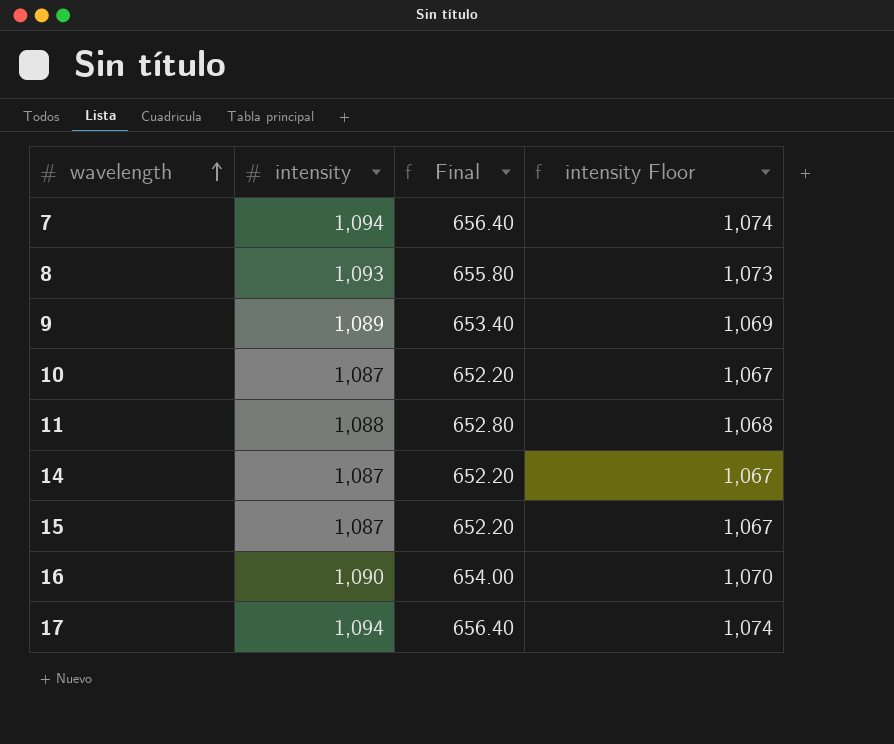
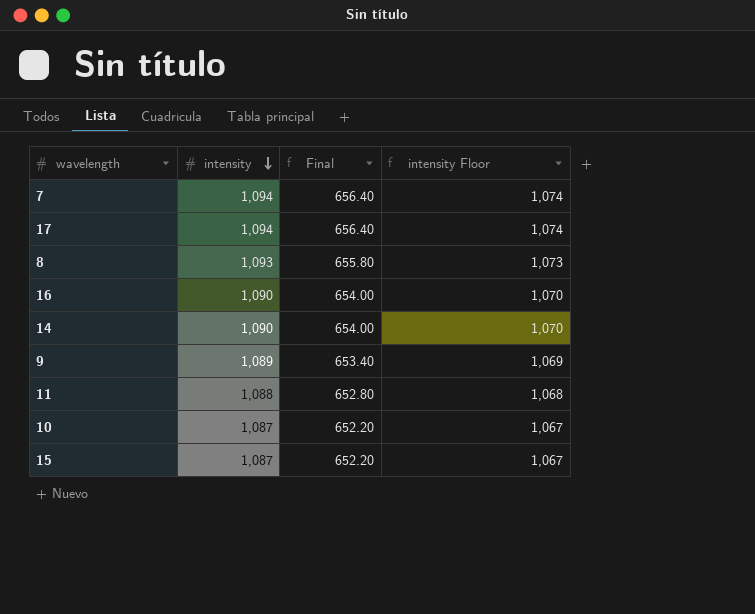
row order: wavelength ascending -> intensity descending
14 | intensity: 1,087 -> 1,090
14 | Final: 652.20 -> 654.00
14 | intensity Floor: 1,067 -> 1,070

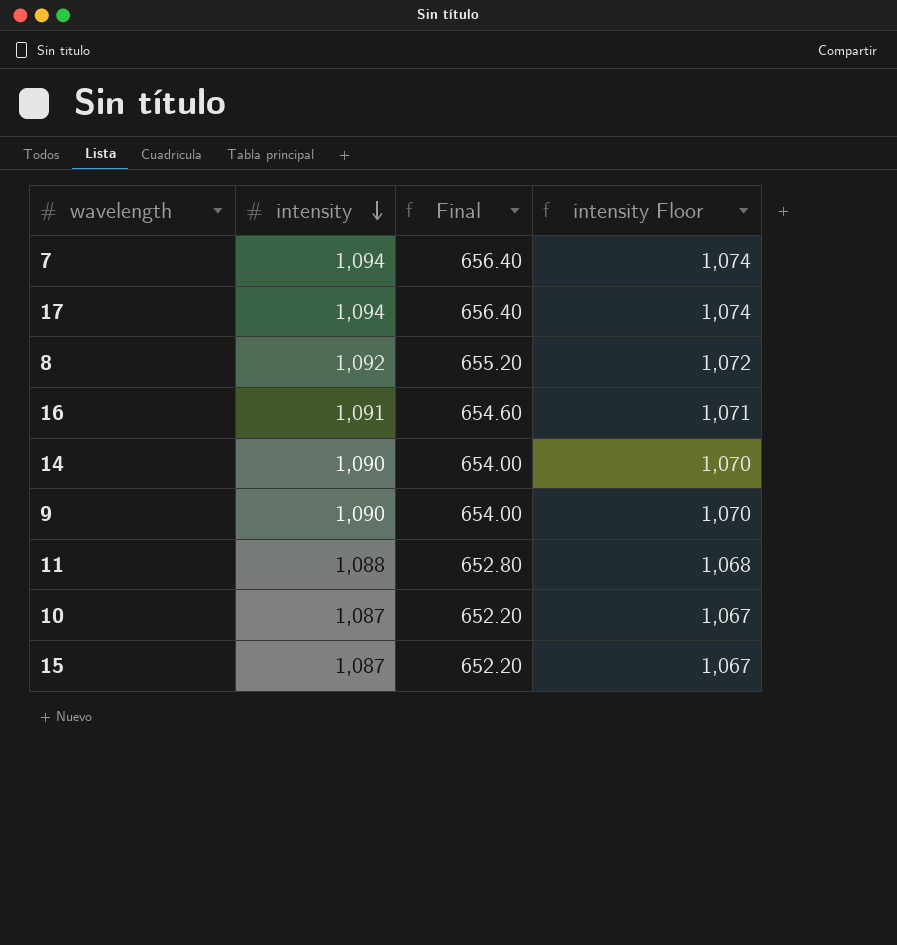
8 | intensity: 1,093 -> 1,092
8 | Final: 655.80 -> 655.20
8 | intensity Floor: 1,073 -> 1,072
16 | intensity: 1,090 -> 1,091
16 | Final: 654.00 -> 654.60
16 | intensity Floor: 1,070 -> 1,071
9 | intensity: 1,089 -> 1,090
9 | Final: 653.40 -> 654.00
9 | intensity Floor: 1,069 -> 1,070

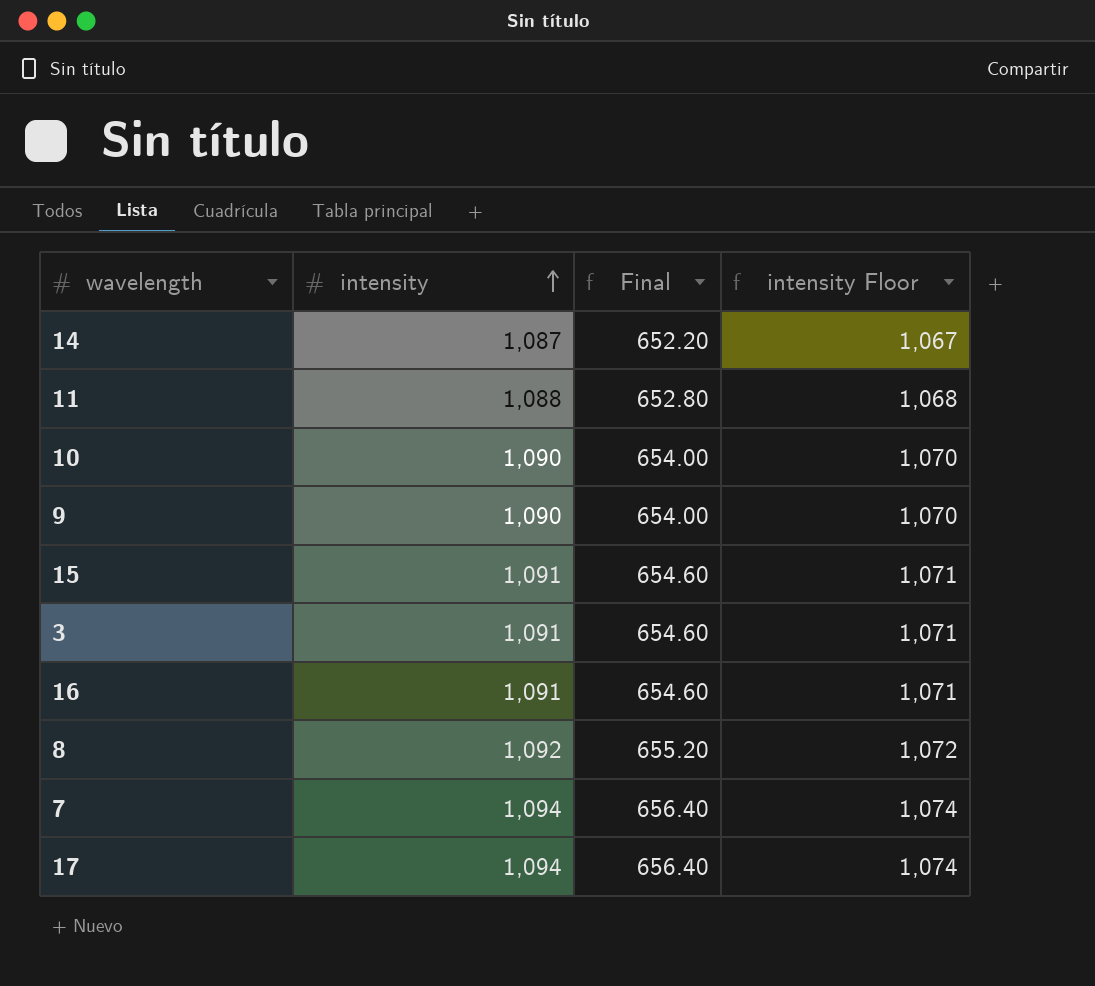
row order: intensity descending -> intensity ascending
14 | intensity: 1,090 -> 1,087
14 | Final: 654.00 -> 652.20
14 | intensity Floor: 1,070 -> 1,067
10 | intensity: 1,087 -> 1,090
10 | Final: 652.20 -> 654.00
10 | intensity Floor: 1,067 -> 1,070
15 | intensity: 1,087 -> 1,091
15 | Final: 652.20 -> 654.60
15 | intensity Floor: 1,067 -> 1,071
row 3: none -> 1,091 | 654.60 | 1,071

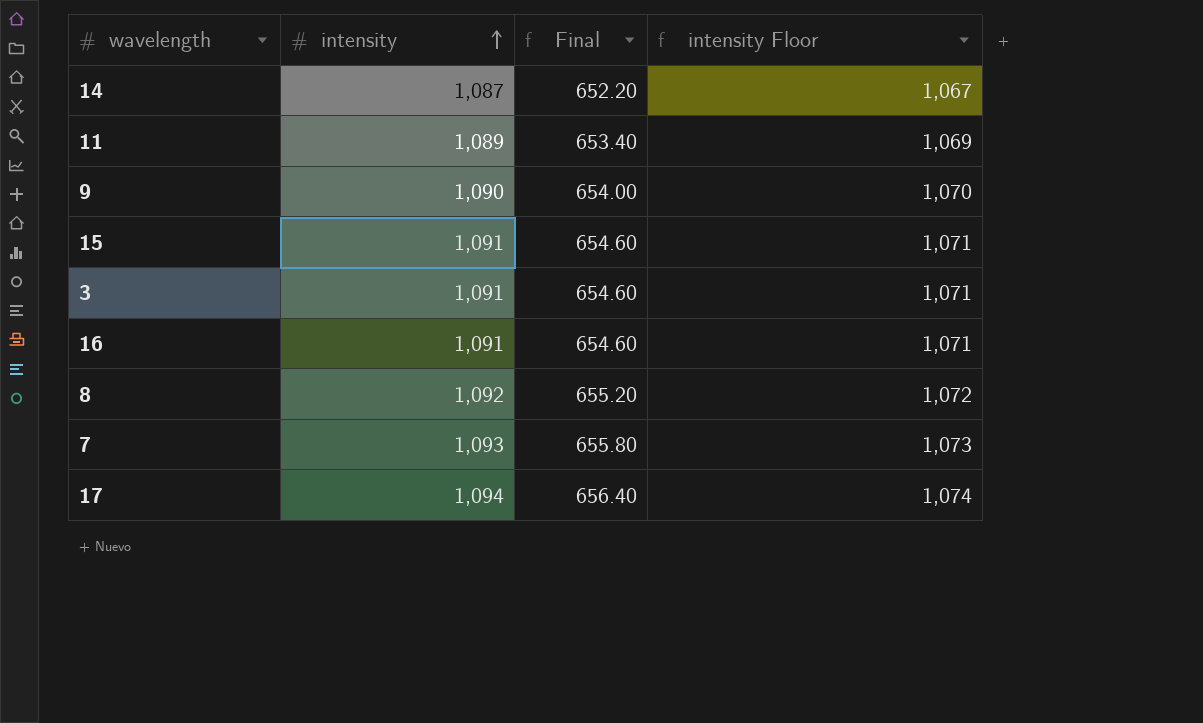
row 10: 1,090 | 654.00 | 1,070 -> none
11 | intensity: 1,088 -> 1,089
11 | Final: 652.80 -> 653.40
11 | intensity Floor: 1,068 -> 1,069
7 | intensity: 1,094 -> 1,093
7 | Final: 656.40 -> 655.80
7 | intensity Floor: 1,074 -> 1,073

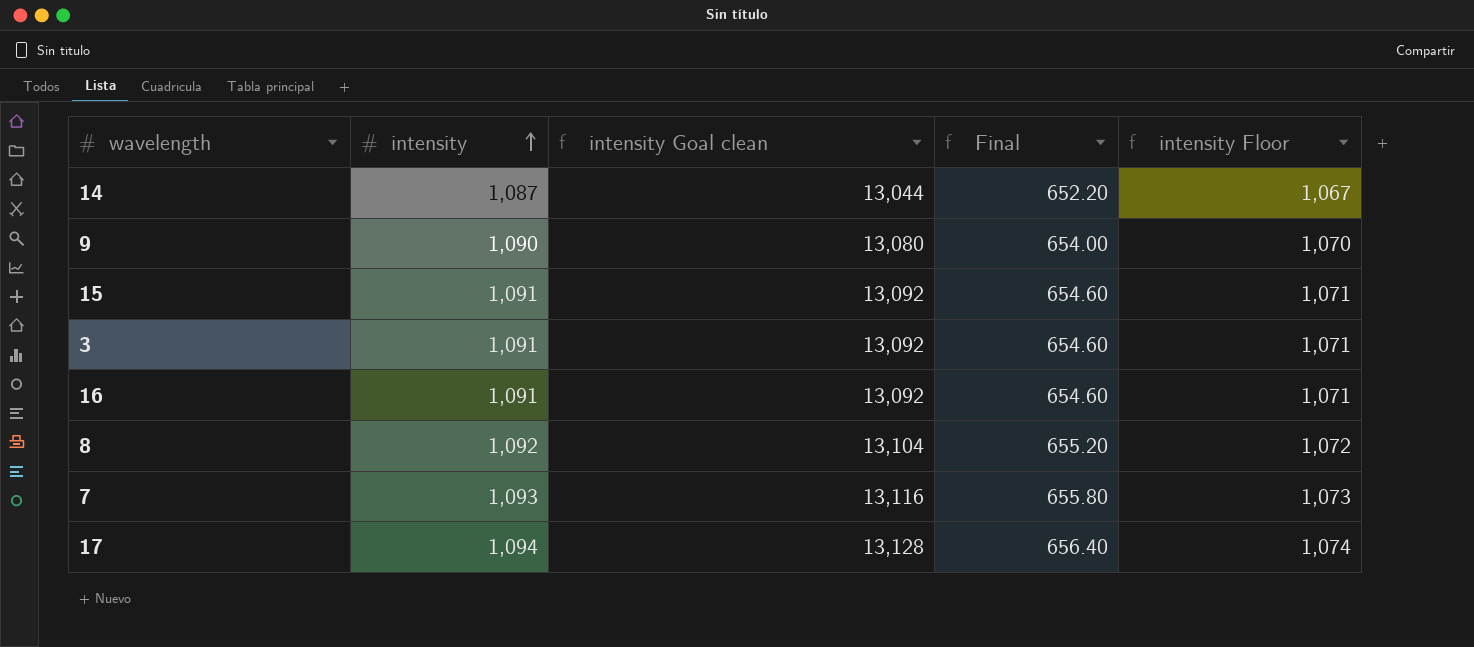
column intensity Goal clean | formula: none -> [intensity] * 12
row 11: 1,089 | 653.40 | 1,069 -> none

